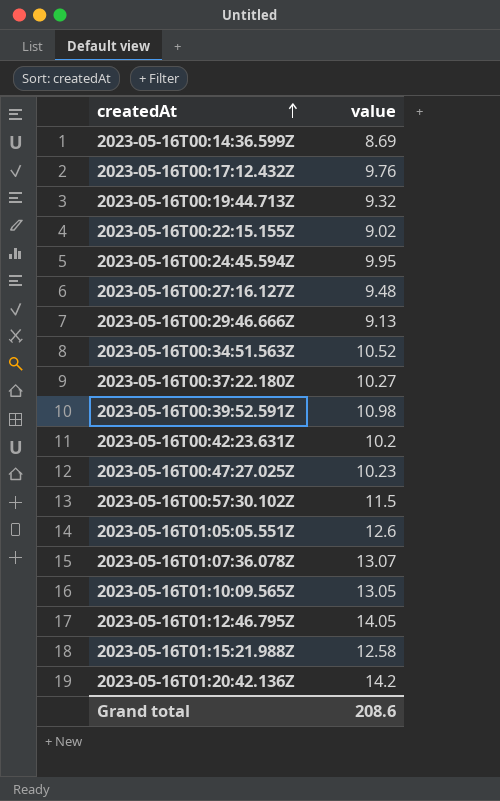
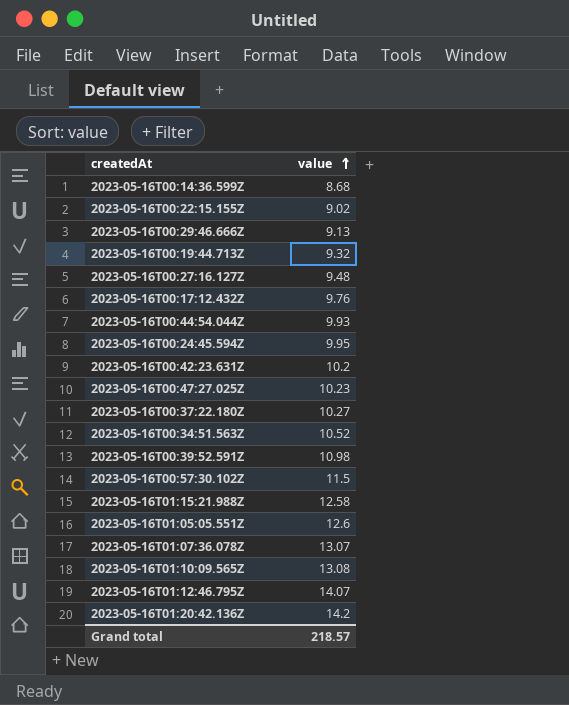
row order: createdAt ascending -> value ascending
2023-05-16T00:14:36.599Z | value: 8.69 -> 8.68
row 2023-05-16T00:44:54.044Z: none -> 9.93
2023-05-16T01:10:09.565Z | value: 13.05 -> 13.08
2023-05-16T01:12:46.795Z | value: 14.05 -> 14.07
Grand total | value: 208.6 -> 218.57

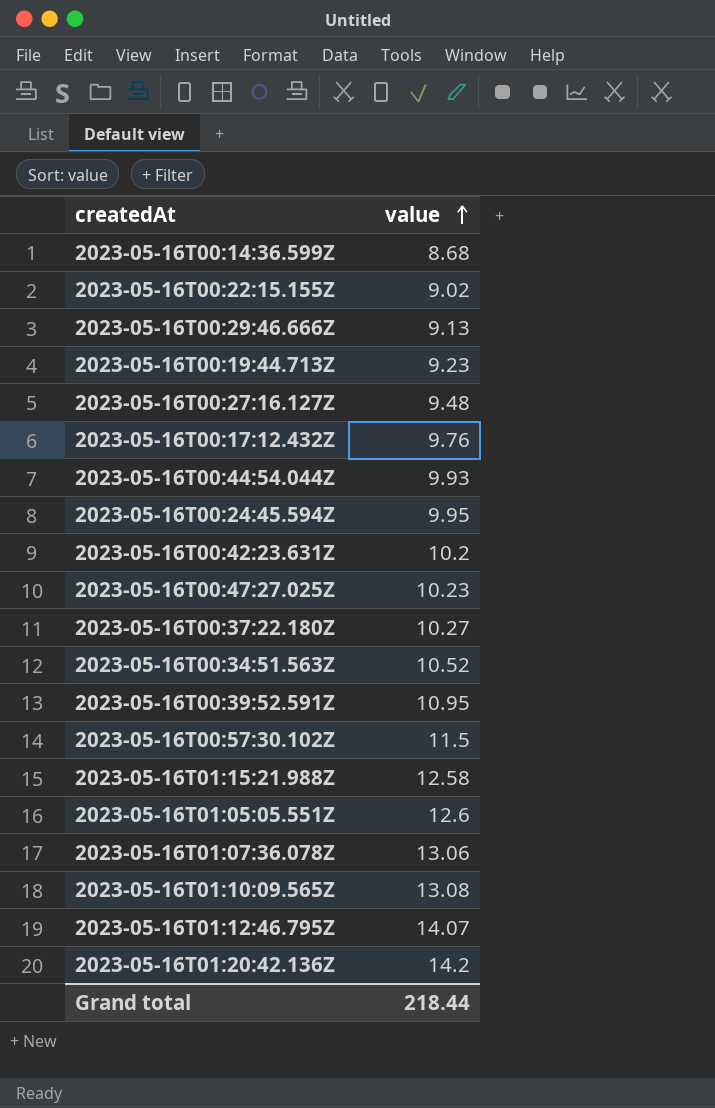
2023-05-16T00:19:44.713Z | value: 9.32 -> 9.23
2023-05-16T00:39:52.591Z | value: 10.98 -> 10.95
2023-05-16T01:07:36.078Z | value: 13.07 -> 13.06
Grand total | value: 218.57 -> 218.44

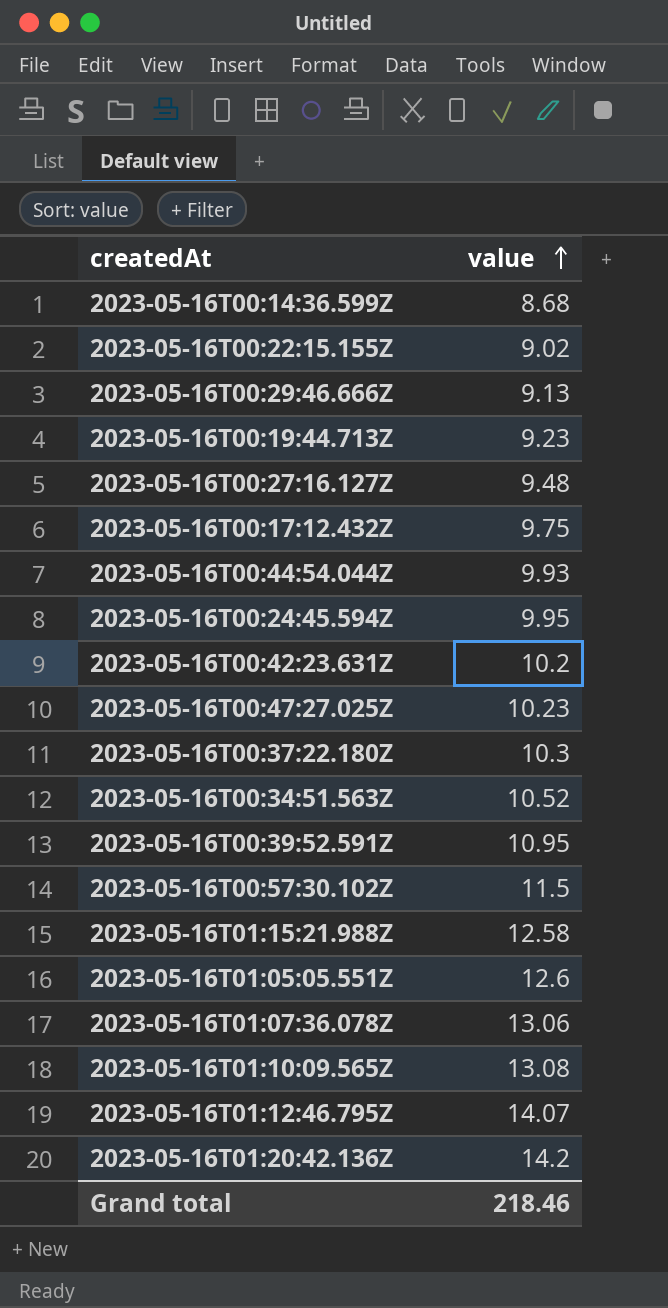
2023-05-16T00:17:12.432Z | value: 9.76 -> 9.75
2023-05-16T00:37:22.180Z | value: 10.27 -> 10.3
Grand total | value: 218.44 -> 218.46

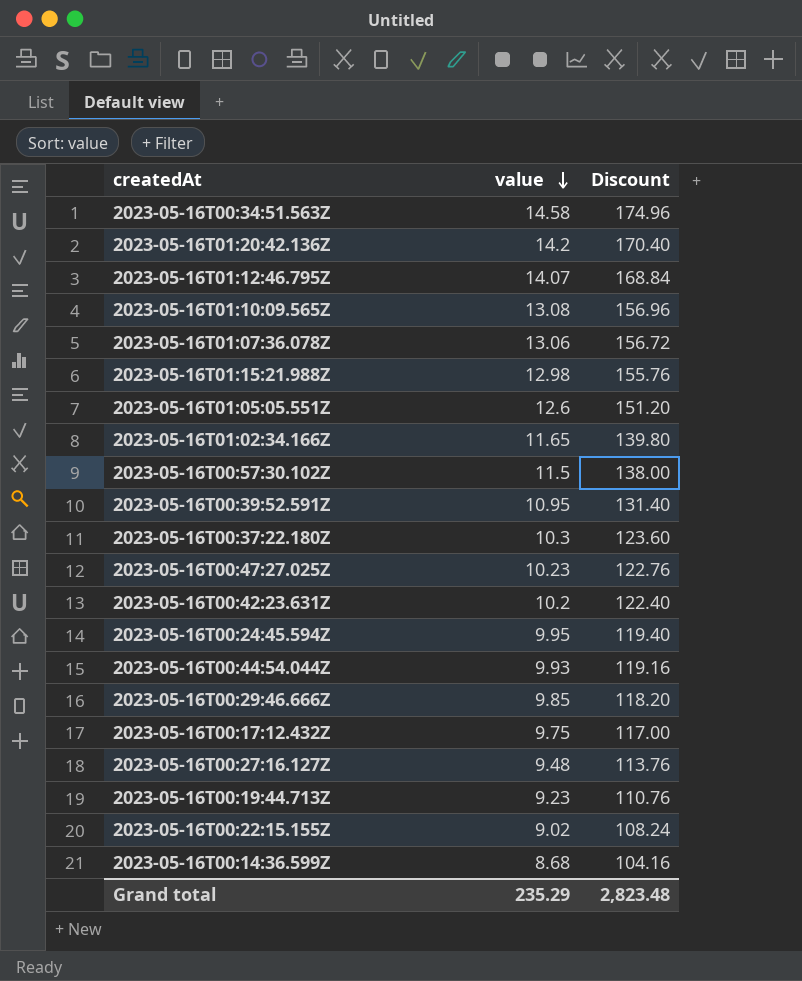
row order: value ascending -> value descending
column Discount | formula: none -> [value] * 12
2023-05-16T00:34:51.563Z | value: 10.52 -> 14.58
2023-05-16T01:15:21.988Z | value: 12.58 -> 12.98
row 2023-05-16T01:02:34.166Z: none -> 11.65 | 139.80
2023-05-16T00:29:46.666Z | value: 9.13 -> 9.85
Grand total | value: 218.46 -> 235.29

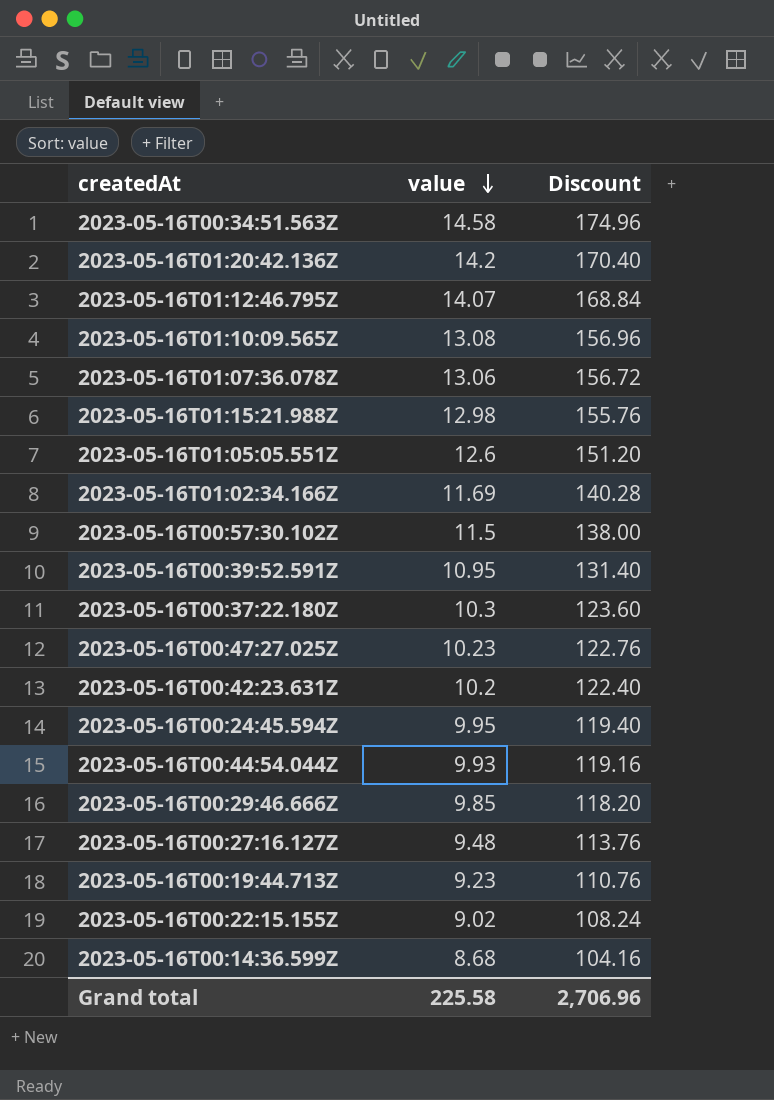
row 2023-05-16T00:17:12.432Z: 9.75 | 117.00 -> none
2023-05-16T01:02:34.166Z | value: 11.65 -> 11.69
2023-05-16T01:02:34.166Z | Discount: 139.80 -> 140.28
Grand total | value: 235.29 -> 225.58
Grand total | Discount: 2,823.48 -> 2,706.96

